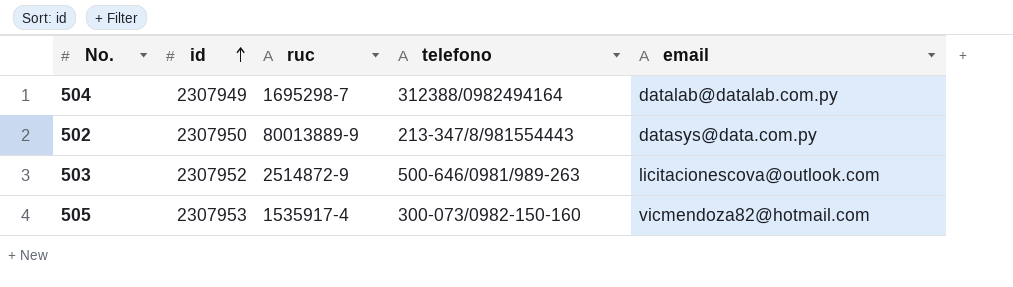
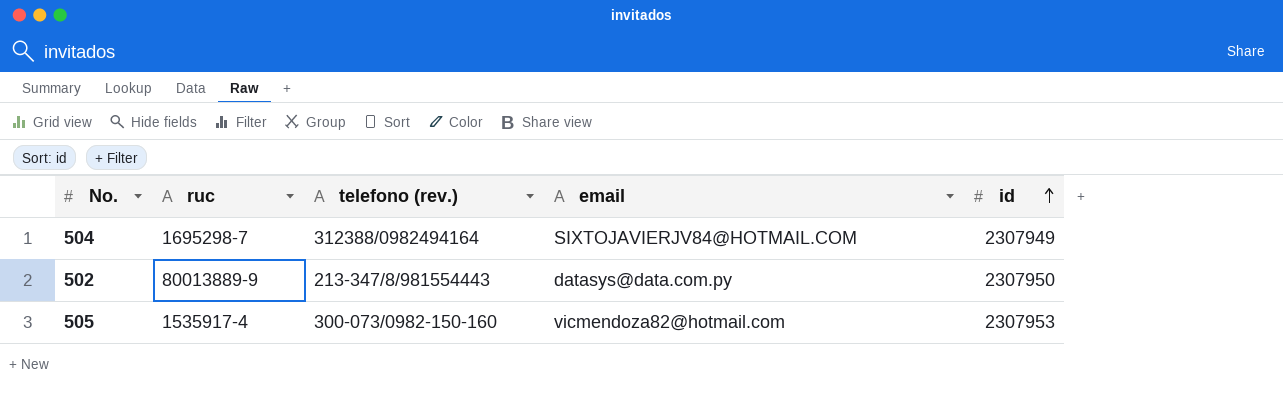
column name: telefono -> telefono (rev.)
column id | position: 2 -> 5
row 503: 2307952 | 2514872-9 | 500-646/0981/989-263 | licitacionescova@outlook.com -> none
504 | email: datalab@datalab.com.py -> SIXTOJAVIERJV84@HOTMAIL.COM

